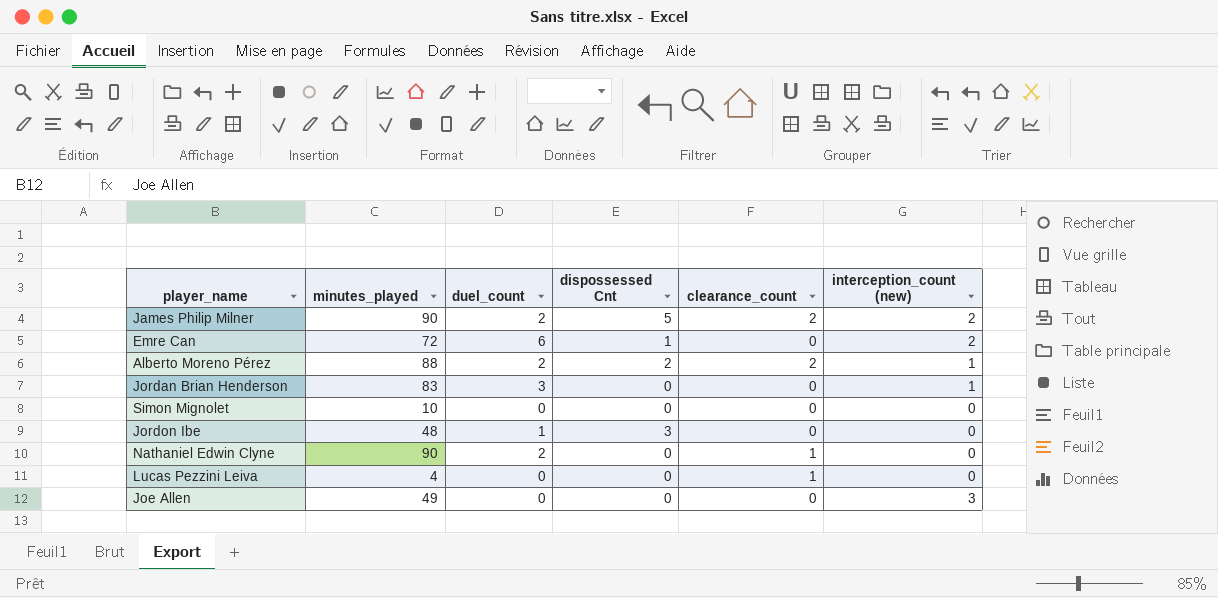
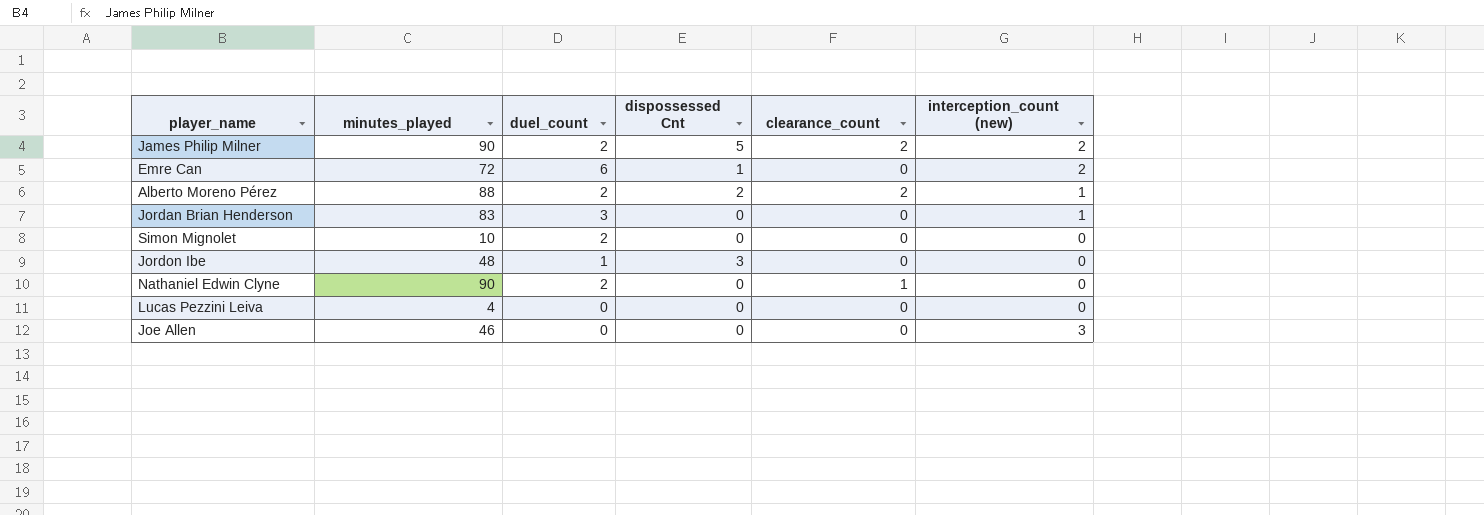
Simon Mignolet | duel_count: 0 -> 2
Lucas Pezzini Leiva | clearance_count: 1 -> 0
Joe Allen | minutes_played: 49 -> 46

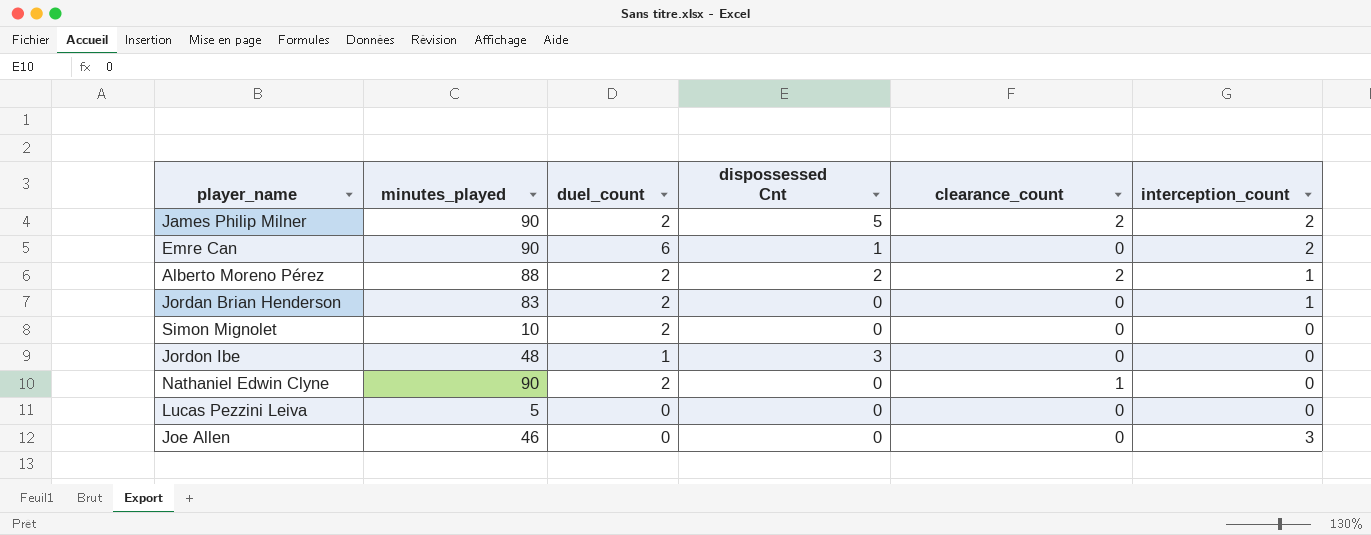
column name: interception_count (new) -> interception_count
Emre Can | minutes_played: 72 -> 90
Jordan Brian Henderson | duel_count: 3 -> 2
Lucas Pezzini Leiva | minutes_played: 4 -> 5

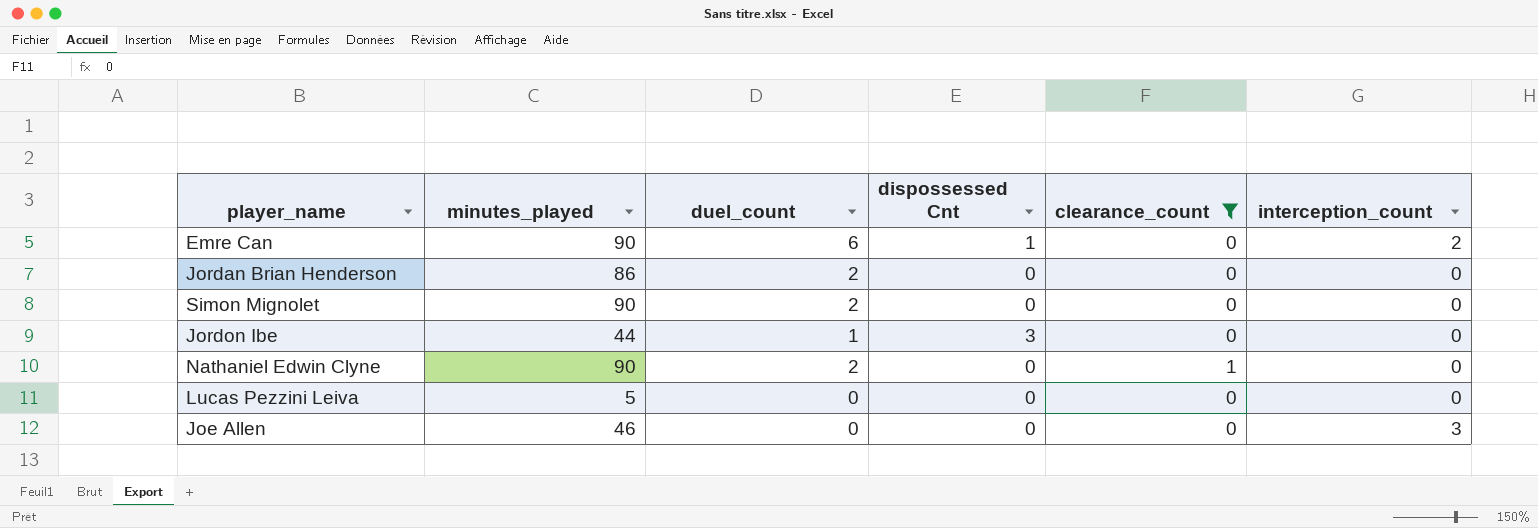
filter: none -> clearance_count != 2
Jordan Brian Henderson | minutes_played: 83 -> 86
Jordan Brian Henderson | interception_count: 1 -> 0
Simon Mignolet | minutes_played: 10 -> 90
Jordon Ibe | minutes_played: 48 -> 44

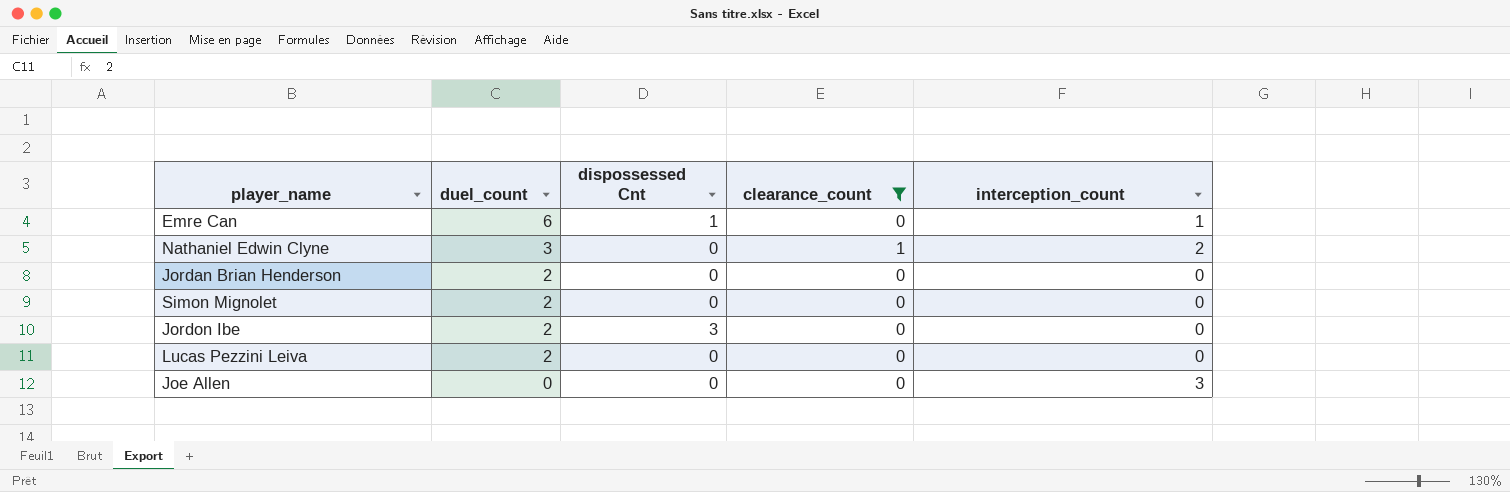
row order: none -> duel_count descending
column minutes_played | position: 2 -> none
Emre Can | interception_count: 2 -> 1
Nathaniel Edwin Clyne | duel_count: 2 -> 3
Nathaniel Edwin Clyne | interception_count: 0 -> 2
Jordon Ibe | duel_count: 1 -> 2
Lucas Pezzini Leiva | duel_count: 0 -> 2

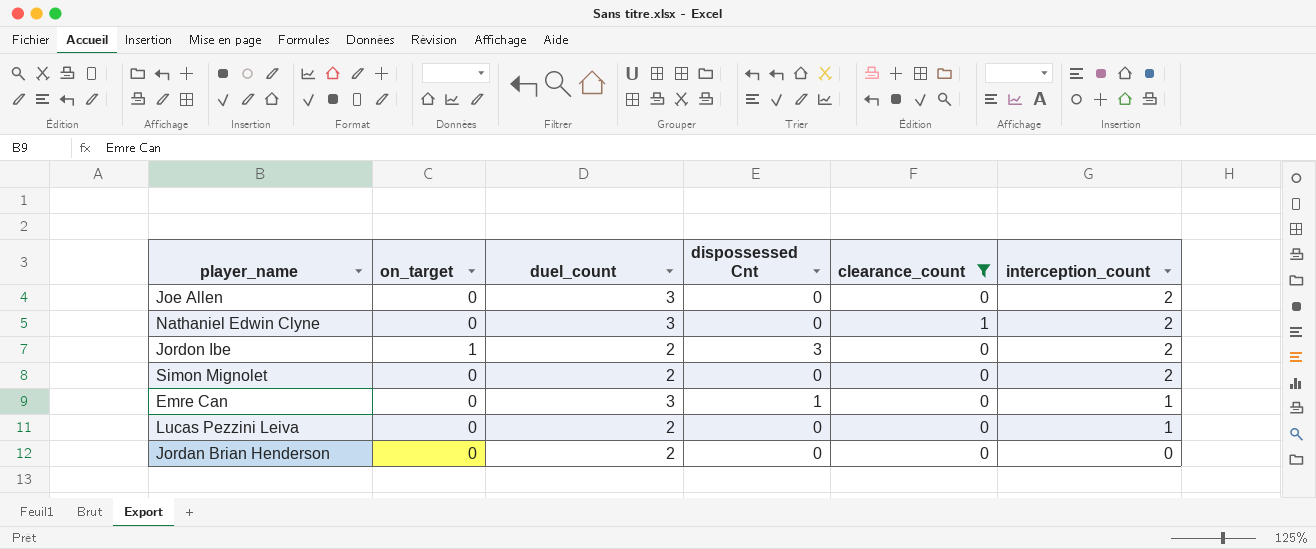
row order: duel_count descending -> interception_count descending
column on_target | position: none -> 2
Joe Allen | duel_count: 0 -> 3
Joe Allen | interception_count: 3 -> 2
Jordon Ibe | interception_count: 0 -> 2
Simon Mignolet | interception_count: 0 -> 2
Emre Can | duel_count: 6 -> 3
Lucas Pezzini Leiva | interception_count: 0 -> 1

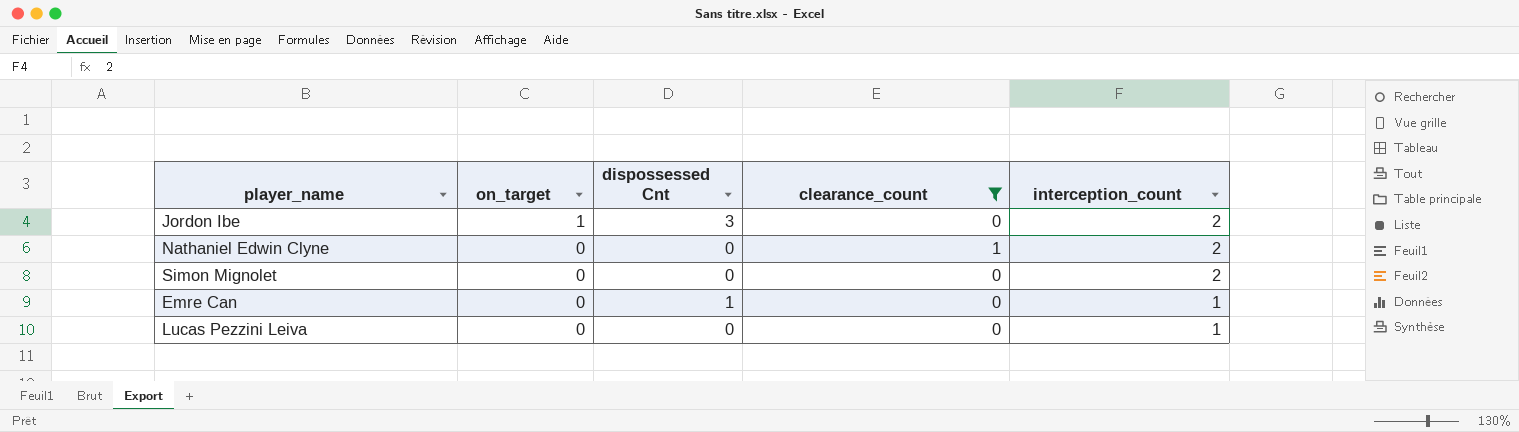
row order: interception_count descending -> on_target descending
column duel_count | position: 3 -> none
row Joe Allen: 0 | 3 | 0 | 0 | 2 -> none
row Jordan Brian Henderson: 0 | 2 | 0 | 0 | 0 -> none

